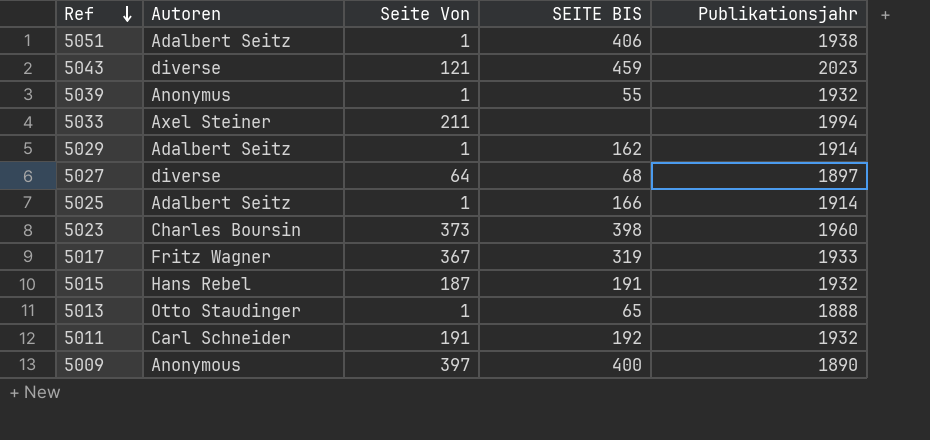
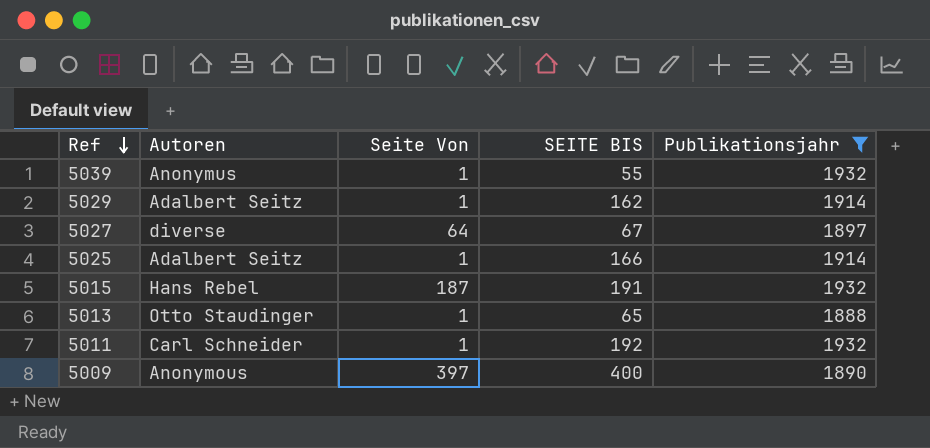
filter: none -> Publikationsjahr <= 1932
5027 | SEITE BIS: 68 -> 67
5011 | Seite Von: 191 -> 1

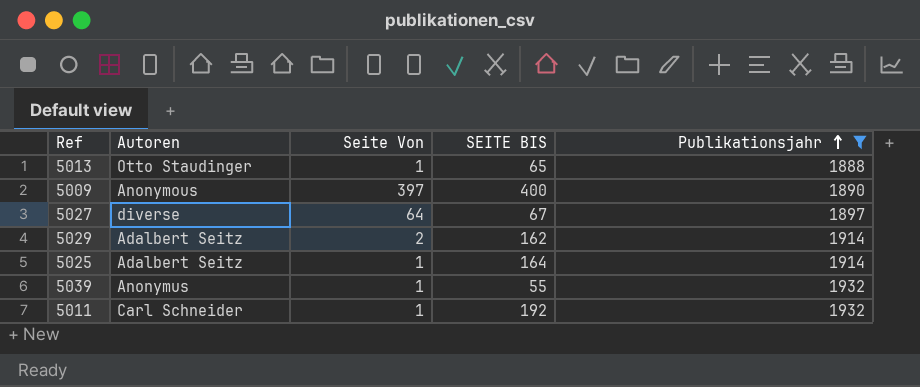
row order: Ref descending -> Publikationsjahr ascending
row 5015: Hans Rebel | 187 | 191 | 1932 -> none
5029 | Seite Von: 1 -> 2
5025 | SEITE BIS: 166 -> 164

